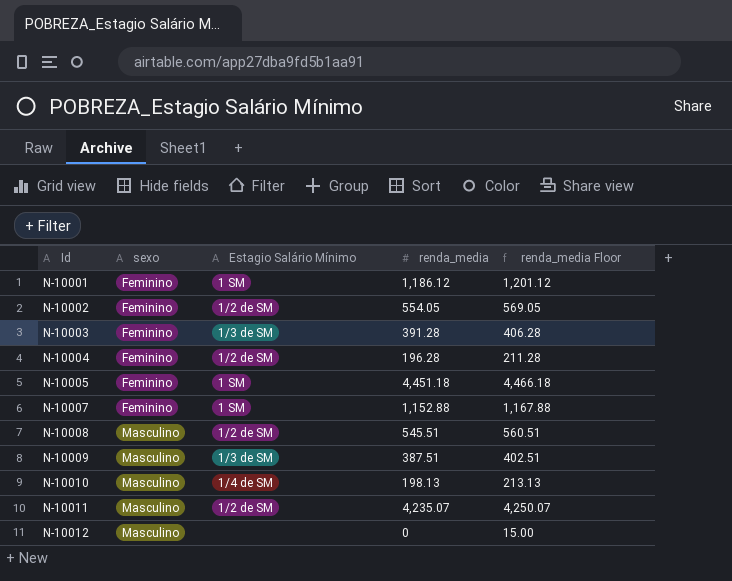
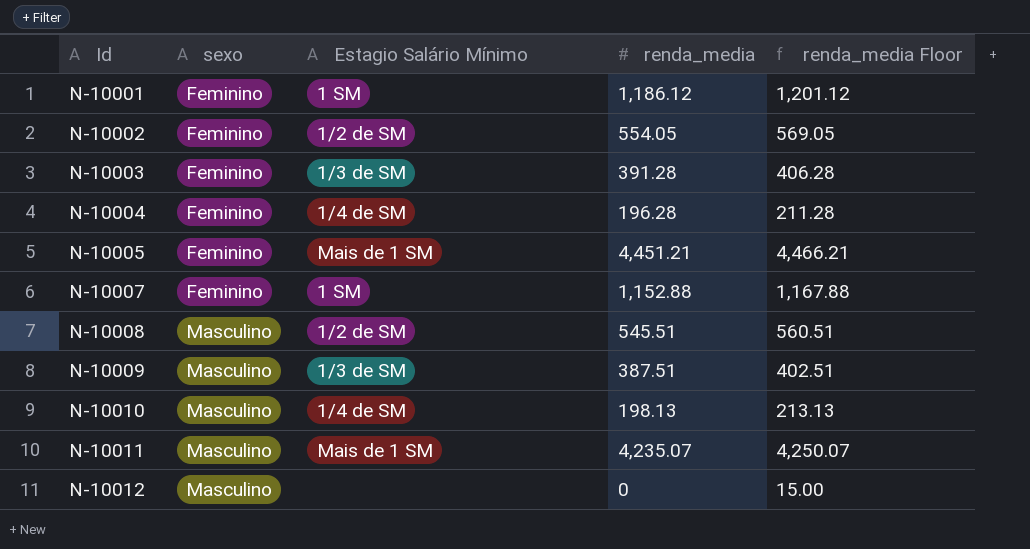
N-10004 | Estagio Salário Mínimo: 1/2 de SM -> 1/4 de SM
N-10005 | Estagio Salário Mínimo: 1 SM -> Mais de 1 SM
N-10005 | renda_media: 4,451.18 -> 4,451.21
N-10005 | renda_media Floor: 4,466.18 -> 4,466.21
N-10011 | Estagio Salário Mínimo: 1/2 de SM -> Mais de 1 SM

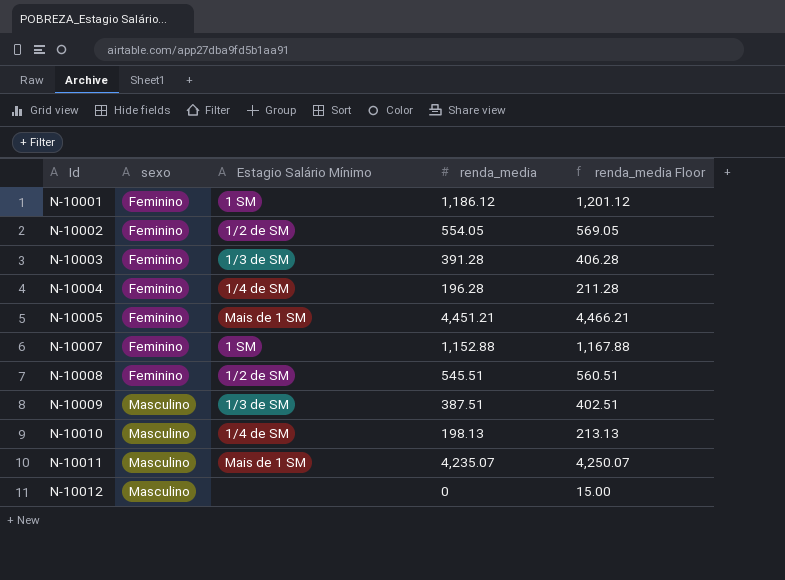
N-10008 | sexo: Masculino -> Feminino

